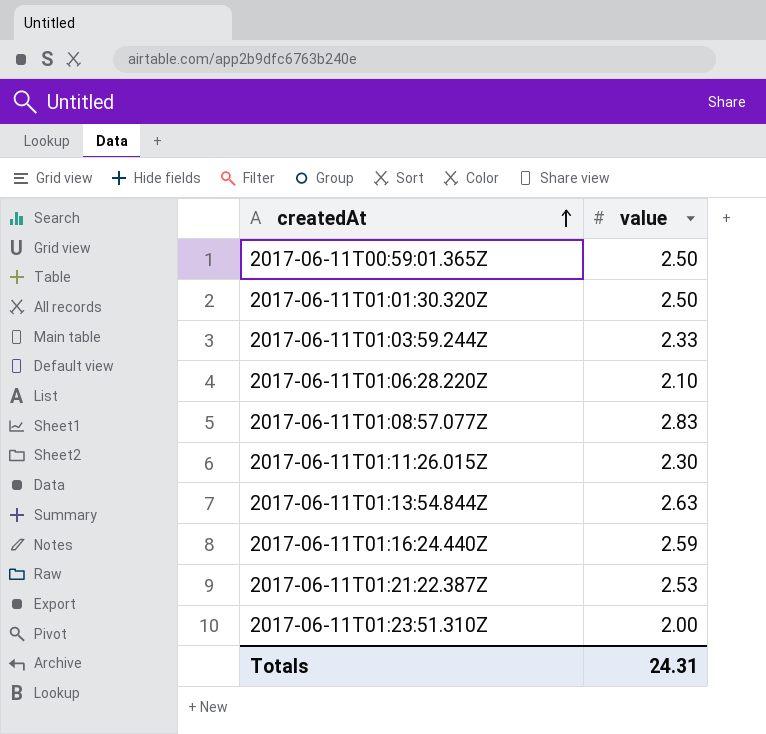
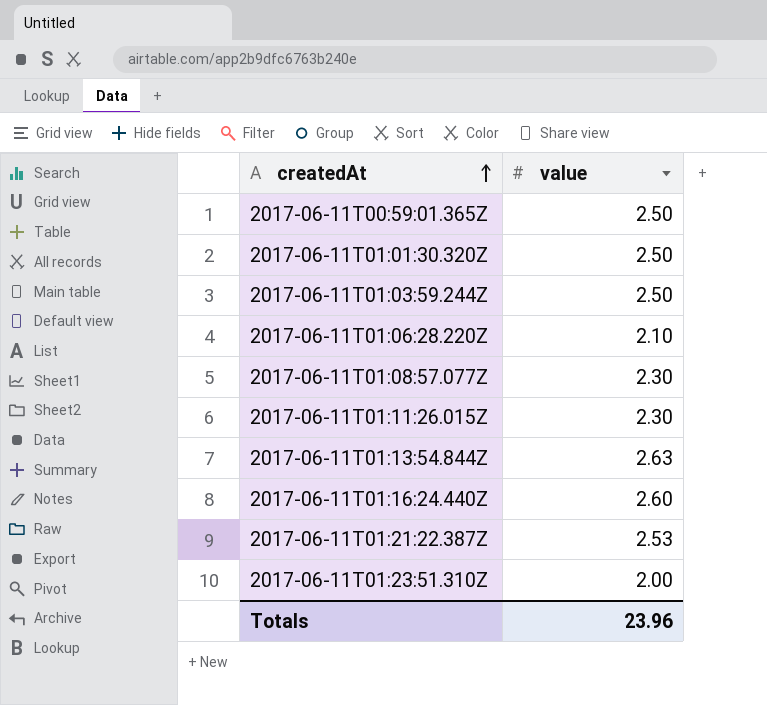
2017-06-11T01:03:59.244Z | value: 2.33 -> 2.50
2017-06-11T01:08:57.077Z | value: 2.83 -> 2.30
2017-06-11T01:16:24.440Z | value: 2.59 -> 2.60
Totals | value: 24.31 -> 23.96

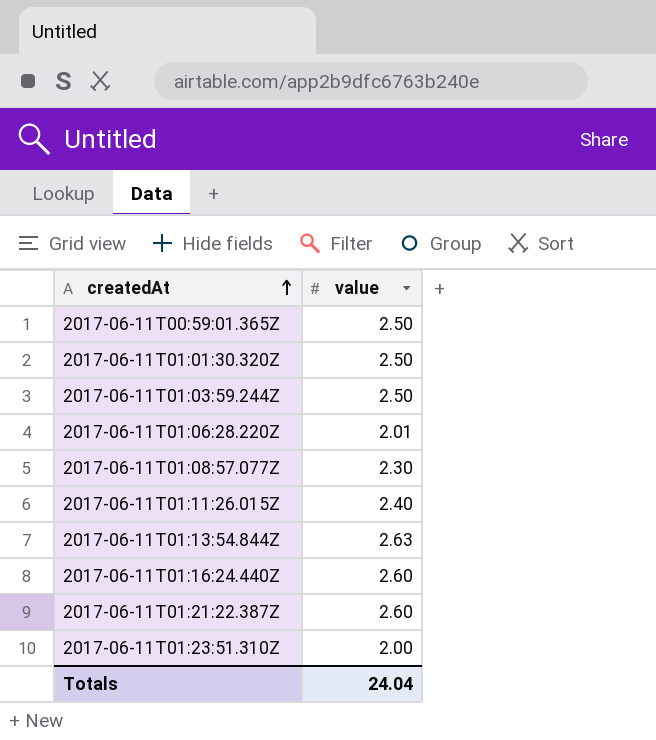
2017-06-11T01:06:28.220Z | value: 2.10 -> 2.01
2017-06-11T01:11:26.015Z | value: 2.30 -> 2.40
2017-06-11T01:21:22.387Z | value: 2.53 -> 2.60
Totals | value: 23.96 -> 24.04

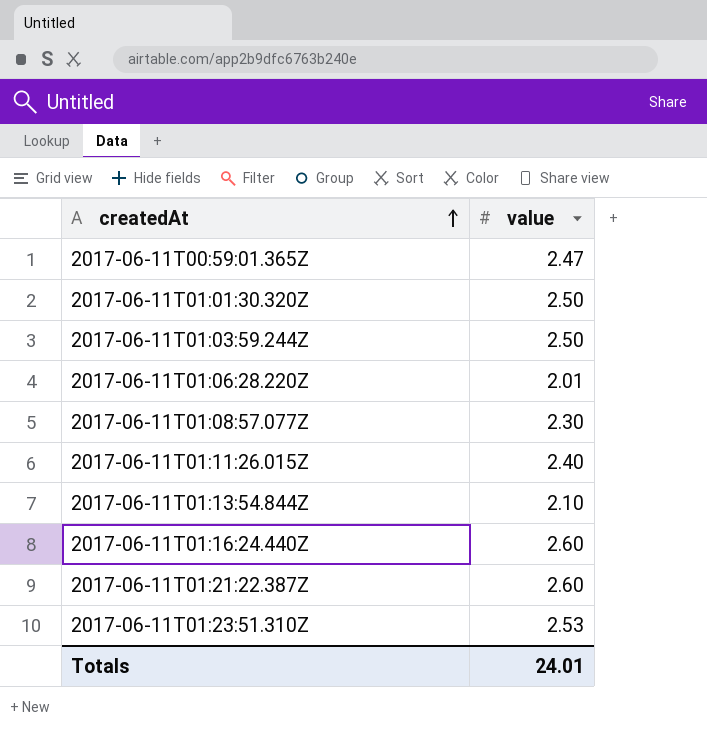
2017-06-11T00:59:01.365Z | value: 2.50 -> 2.47
2017-06-11T01:13:54.844Z | value: 2.63 -> 2.10
2017-06-11T01:23:51.310Z | value: 2.00 -> 2.53
Totals | value: 24.04 -> 24.01

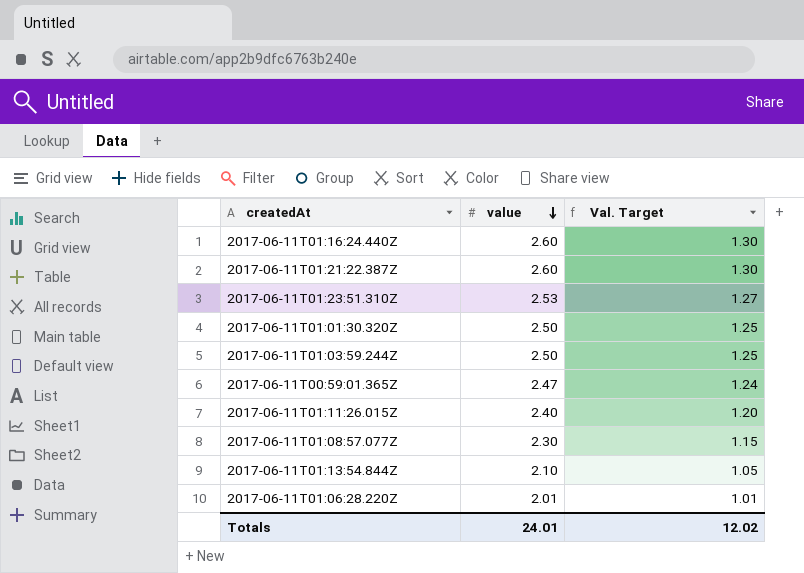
row order: createdAt ascending -> value descending
column Val. Target | formula: none -> [value] * 0.5

